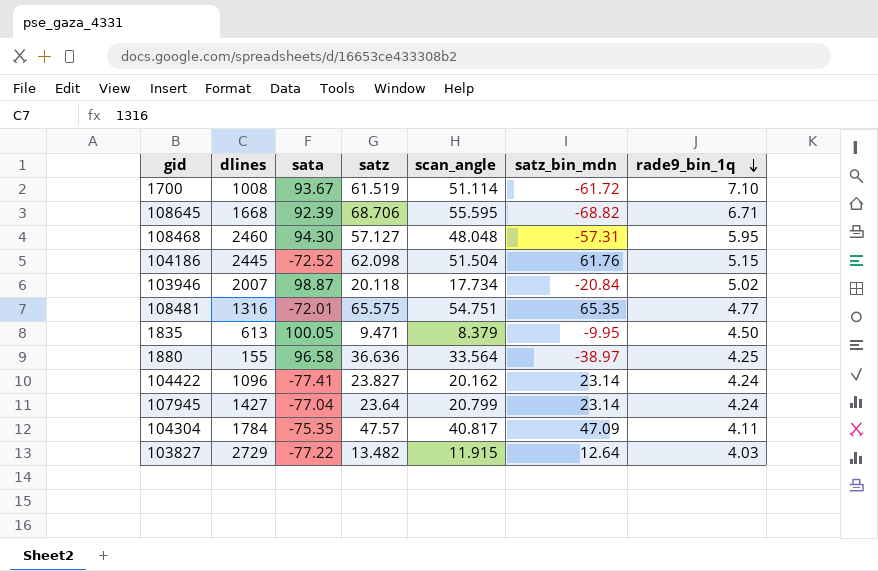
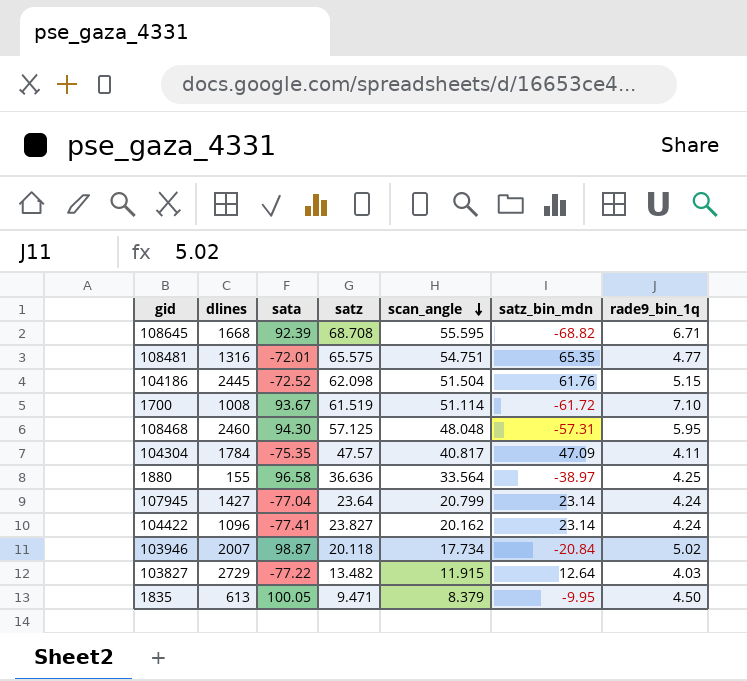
row order: rade9_bin_1q descending -> scan_angle descending
108645 | satz: 68.706 -> 68.708
108468 | satz: 57.127 -> 57.125

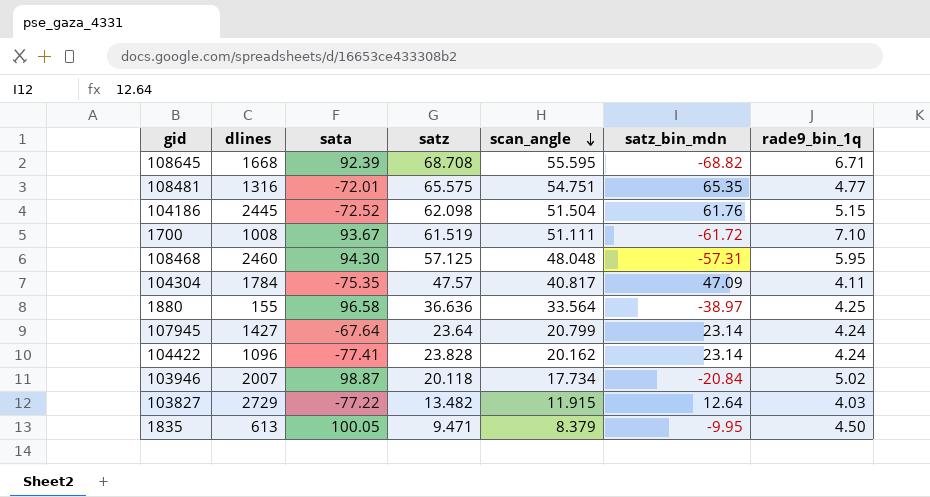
1700 | scan_angle: 51.114 -> 51.111
107945 | sata: -77.04 -> -67.64
104422 | satz: 23.827 -> 23.828

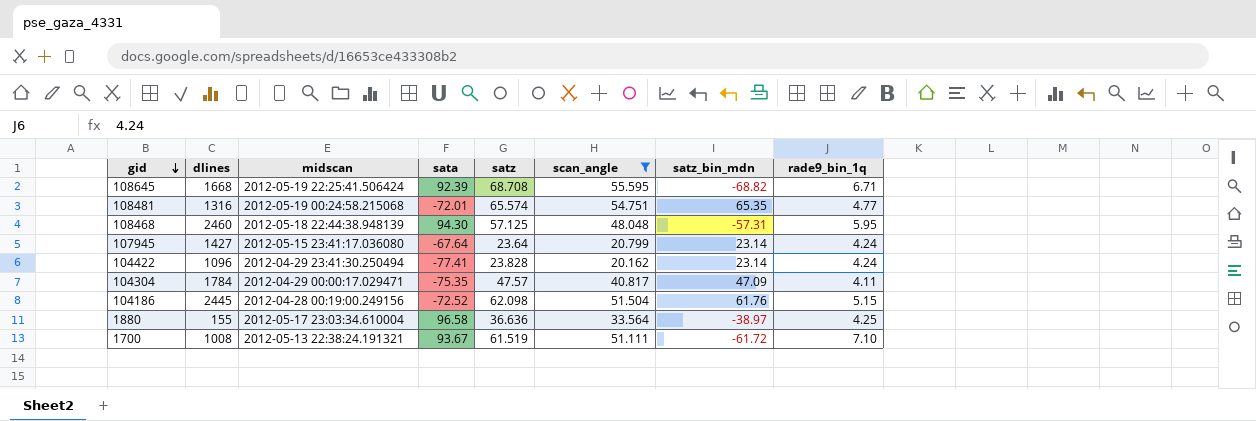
filter: none -> scan_angle >= 20.162
row order: scan_angle descending -> gid descending
column midscan | position: none -> 3
108481 | satz: 65.575 -> 65.574

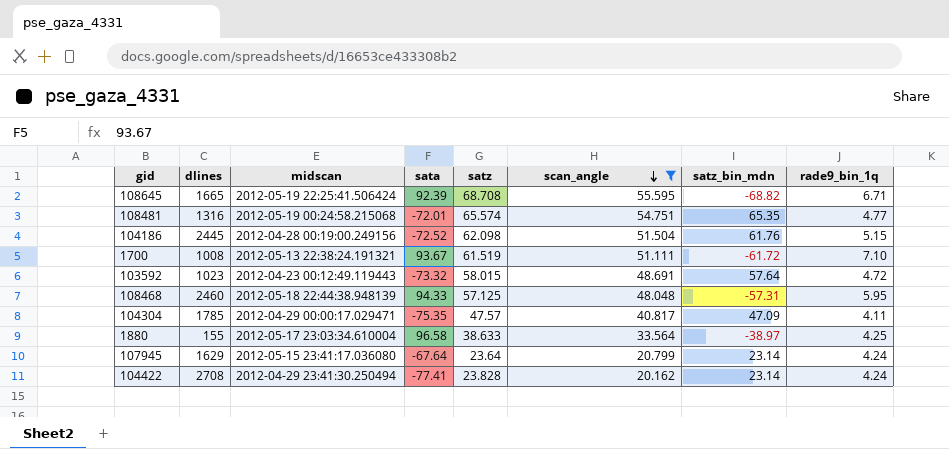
row order: gid descending -> scan_angle descending
108645 | dlines: 1668 -> 1665
row 103592: none -> 1023 | 2012-04-23 00:12:49.119443 | -73.32 | 58.015 | 48.691 | 57.64 | 4.72
108468 | sata: 94.30 -> 94.33
104304 | dlines: 1784 -> 1785
1880 | satz: 36.636 -> 38.633
107945 | dlines: 1427 -> 1629
104422 | dlines: 1096 -> 2708

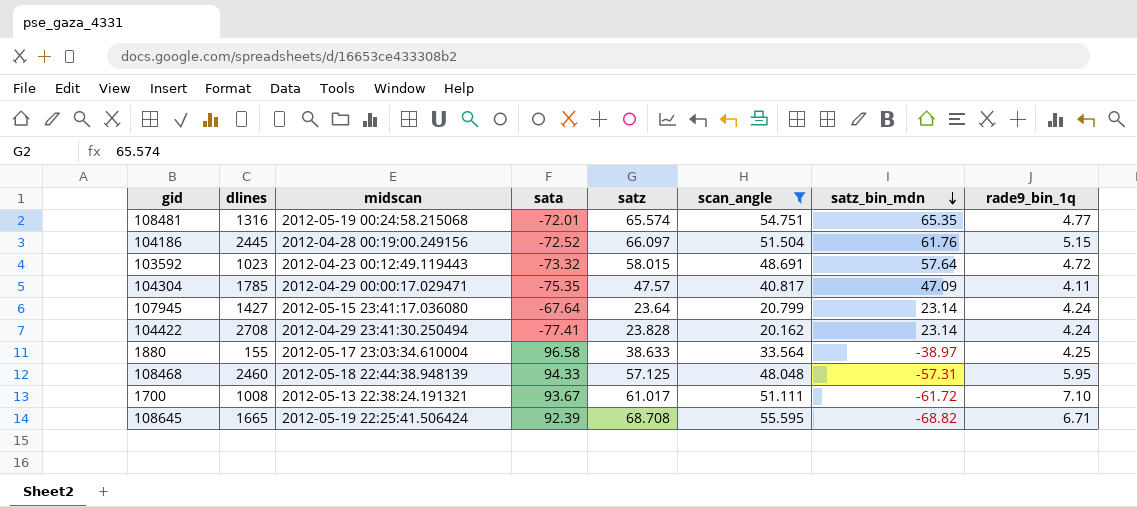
row order: scan_angle descending -> satz_bin_mdn descending
104186 | satz: 62.098 -> 66.097
107945 | dlines: 1629 -> 1427
1700 | satz: 61.519 -> 61.017

